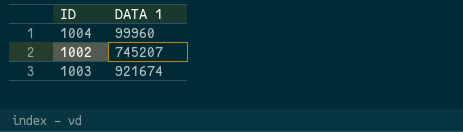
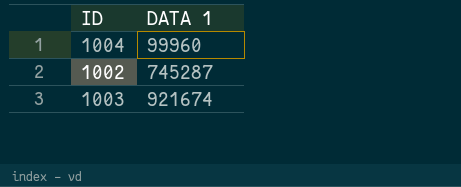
1002 | DATA 1: 745207 -> 745287

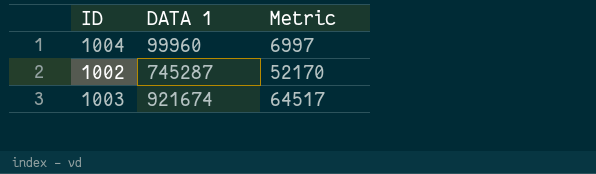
column Metric | formula: none -> [DATA 1] * 0.07

